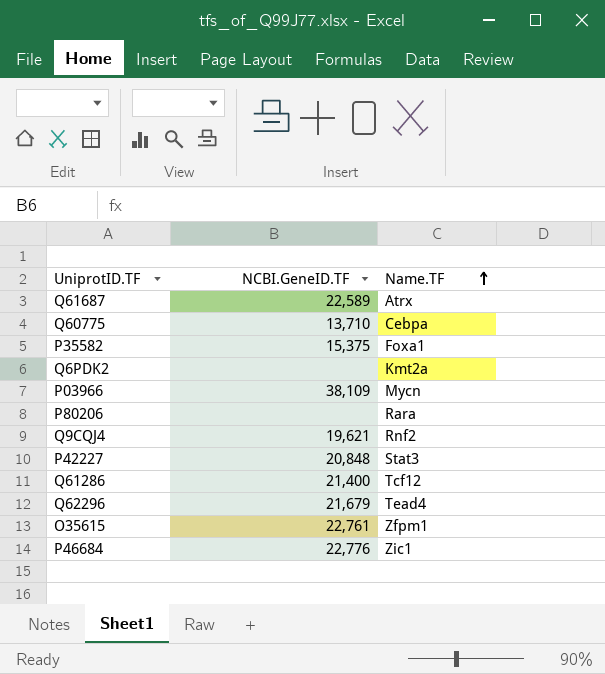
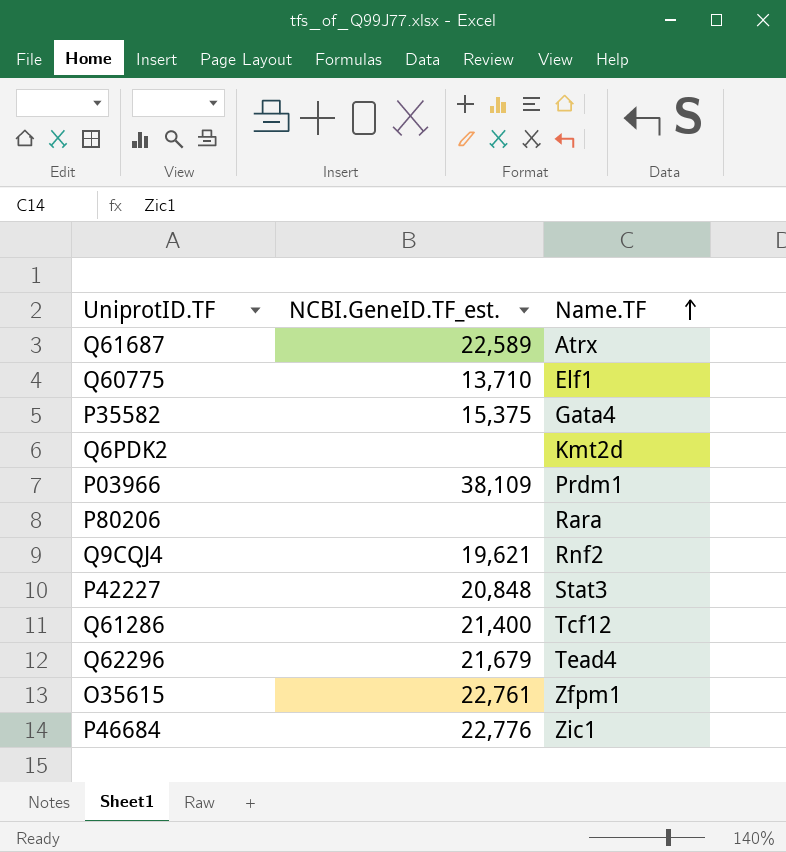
column name: NCBI.GeneID.TF -> NCBI.GeneID.TF_est.
Q60775 | Name.TF: Cebpa -> Elf1
P35582 | Name.TF: Foxa1 -> Gata4
Q6PDK2 | Name.TF: Kmt2a -> Kmt2d
P03966 | Name.TF: Mycn -> Prdm1

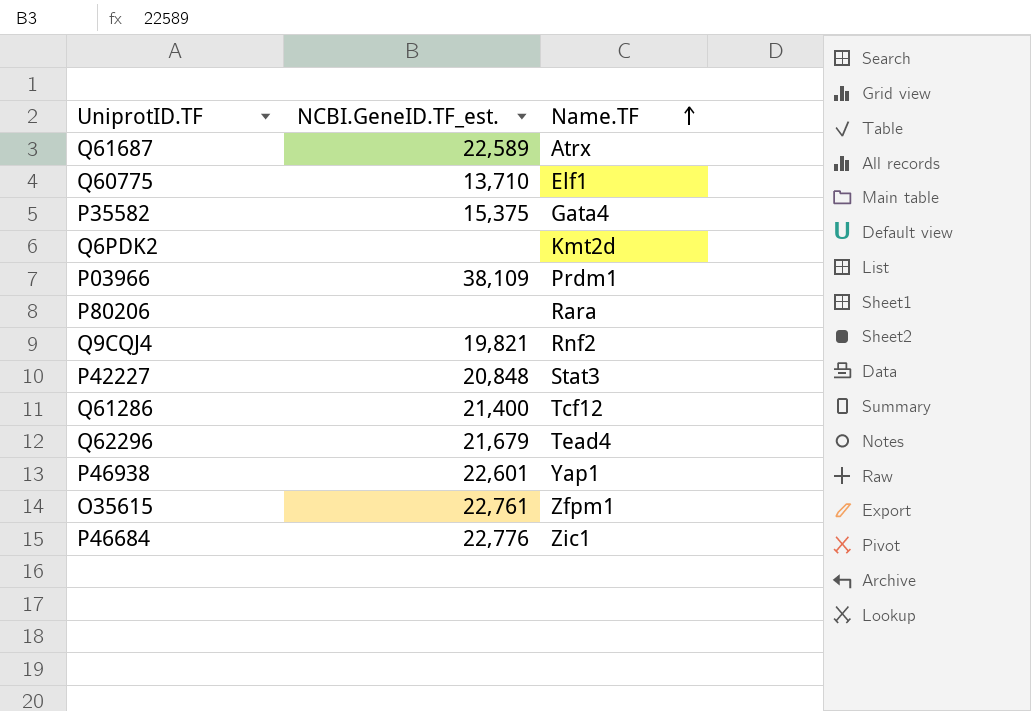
Q9CQJ4 | NCBI.GeneID.TF_est.: 19,621 -> 19,821
row P46938: none -> 22,601 | Yap1

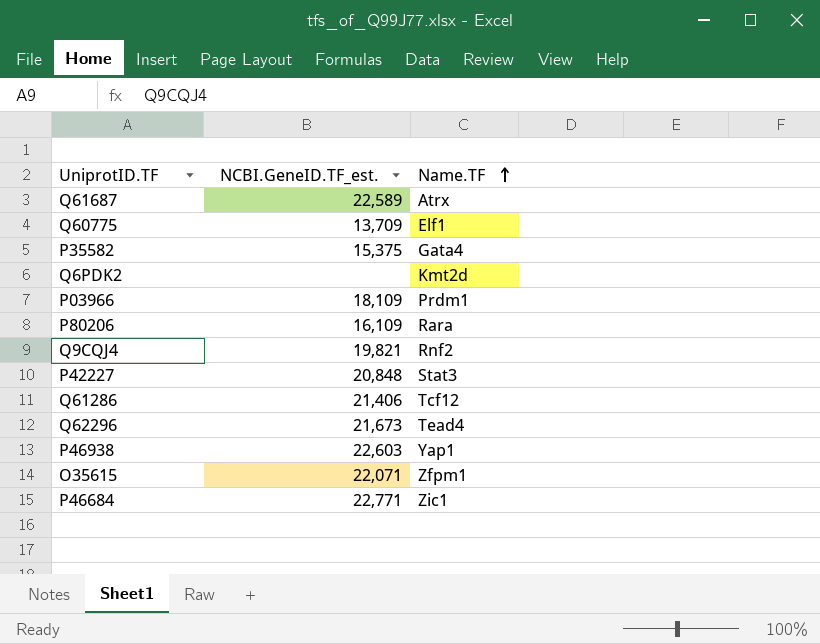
Q60775 | NCBI.GeneID.TF_est.: 13,710 -> 13,709
P03966 | NCBI.GeneID.TF_est.: 38,109 -> 18,109
P80206 | NCBI.GeneID.TF_est.: none -> 16,109
Q61286 | NCBI.GeneID.TF_est.: 21,400 -> 21,406
Q62296 | NCBI.GeneID.TF_est.: 21,679 -> 21,673
P46938 | NCBI.GeneID.TF_est.: 22,601 -> 22,603
O35615 | NCBI.GeneID.TF_est.: 22,761 -> 22,071
P46684 | NCBI.GeneID.TF_est.: 22,776 -> 22,771

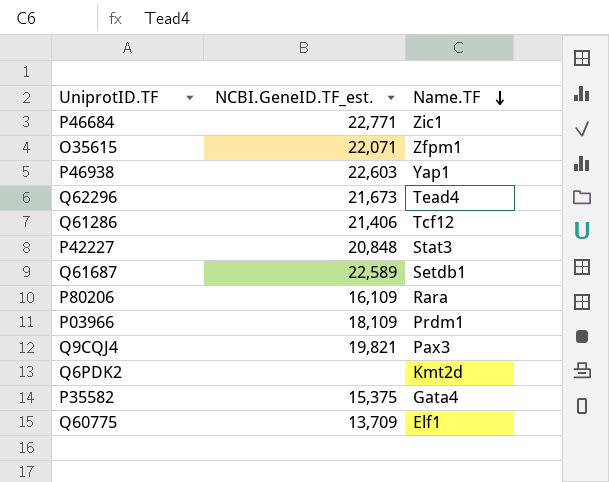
row order: Name.TF ascending -> Name.TF descending
Q61687 | Name.TF: Atrx -> Setdb1
Q9CQJ4 | Name.TF: Rnf2 -> Pax3

